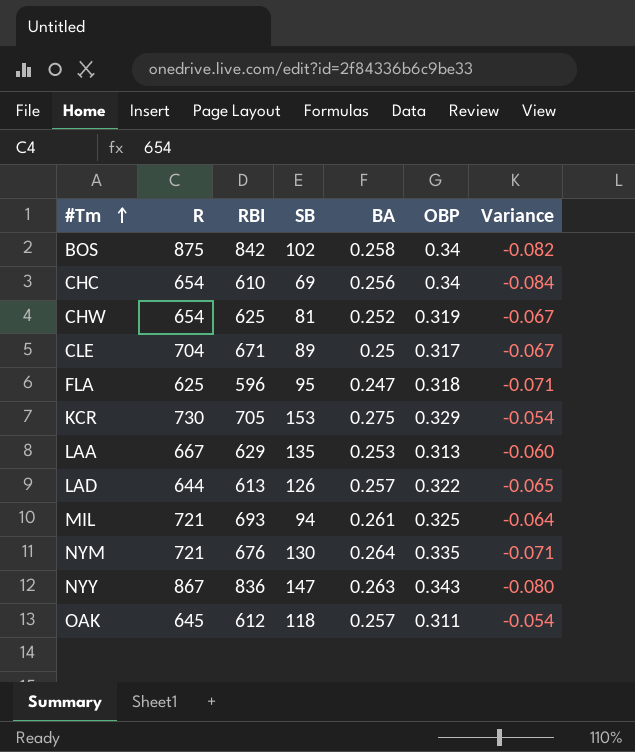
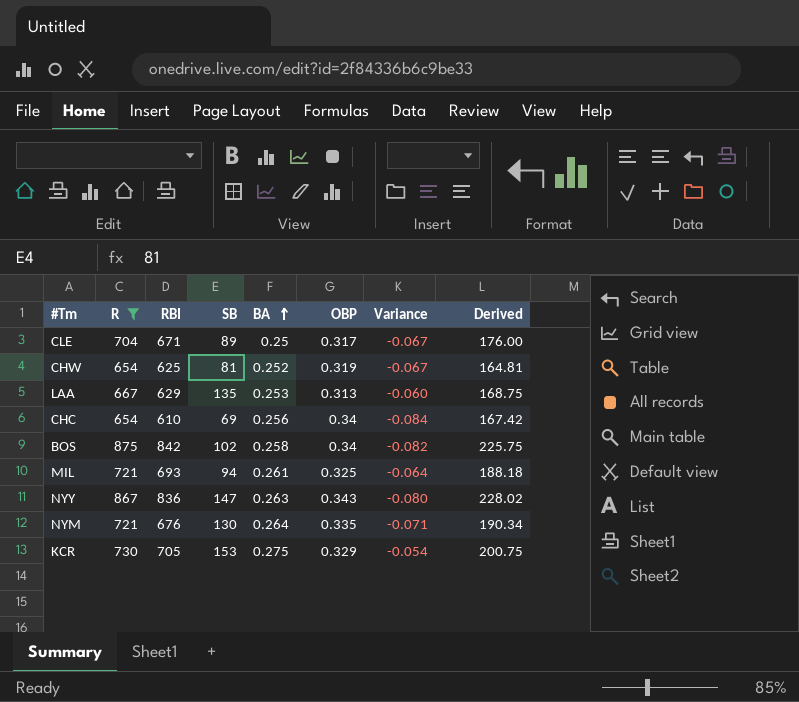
filter: none -> R >= 654
row order: #Tm ascending -> BA ascending
column Derived | formula: none -> [R] * [BA]

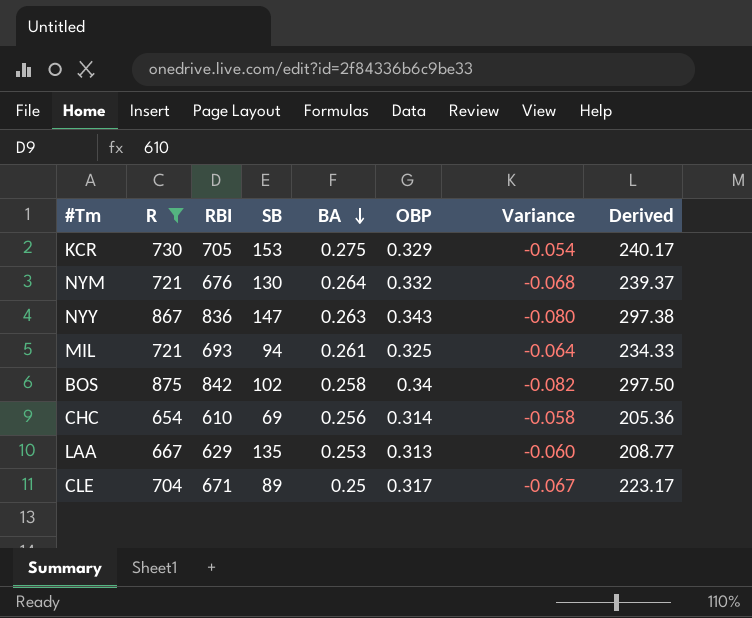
row order: BA ascending -> BA descending
column Derived | formula: [R] * [BA] -> [R] * [OBP]
row CHW: 654 | 625 | 81 | 0.252 | 0.319 | -0.067 | 164.81 -> none
NYM | OBP: 0.335 -> 0.332
NYM | Variance: -0.071 -> -0.068
CHC | OBP: 0.34 -> 0.314
CHC | Variance: -0.084 -> -0.058

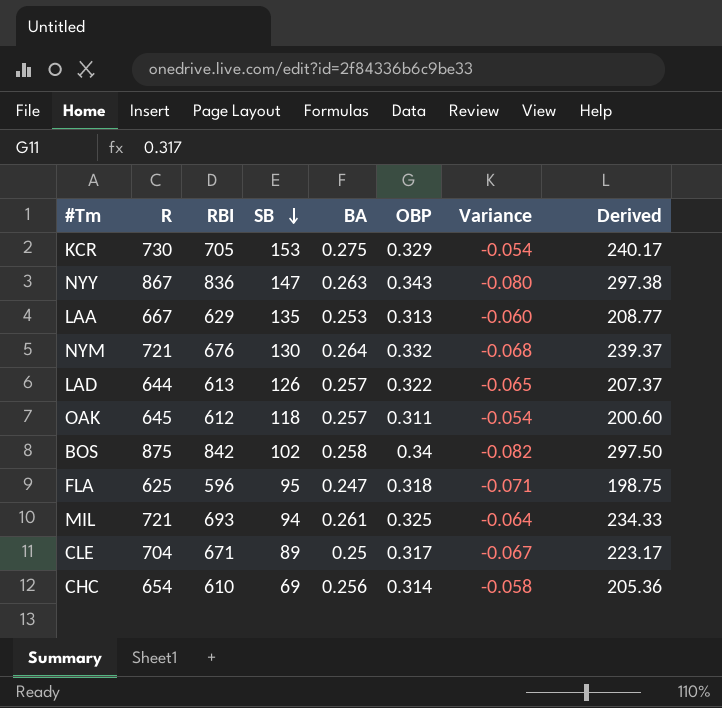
filter: R >= 654 -> none
row order: BA descending -> SB descending

